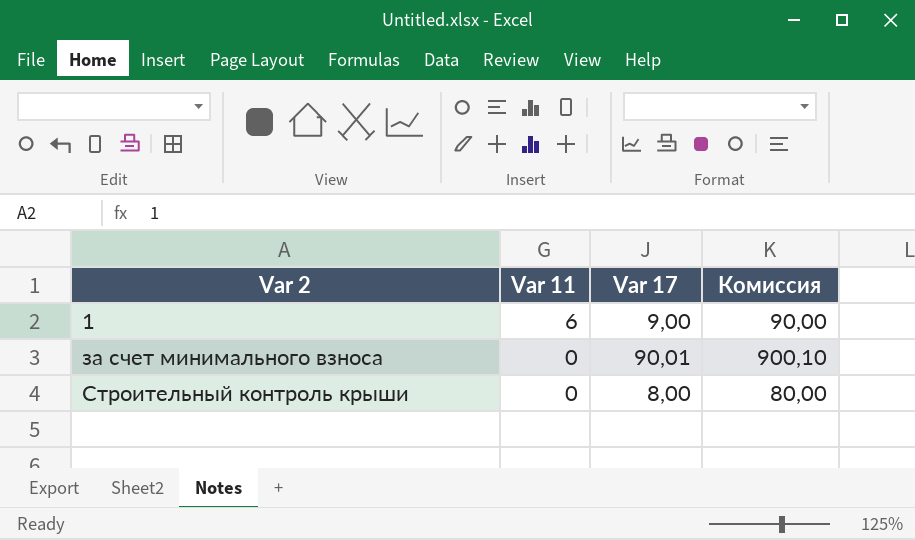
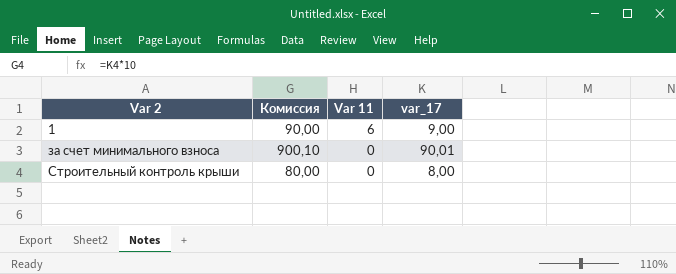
column Комиссия | position: 4 -> 2
column name: Var 17 -> var_17

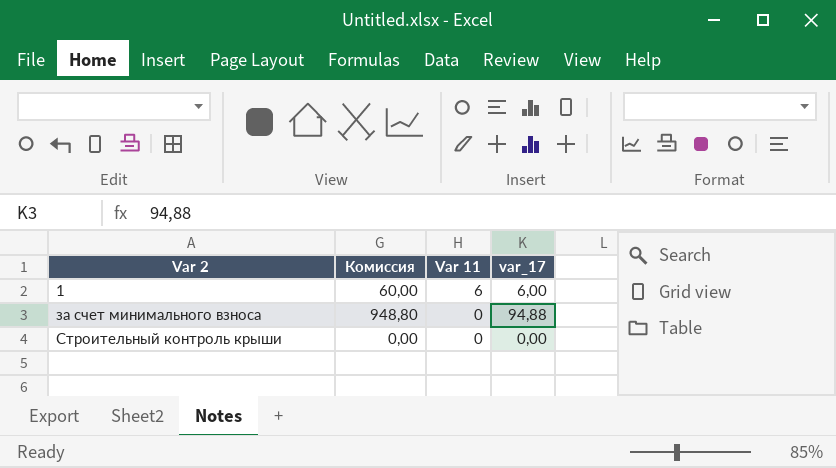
1 | Комиссия: 90,00 -> 60,00
1 | var_17: 9,00 -> 6,00
за счет минимального взноса | Комиссия: 900,10 -> 948,80
за счет минимального взноса | var_17: 90,01 -> 94,88
Строительный контроль крыши | Комиссия: 80,00 -> 0,00
Строительный контроль крыши | var_17: 8,00 -> 0,00

